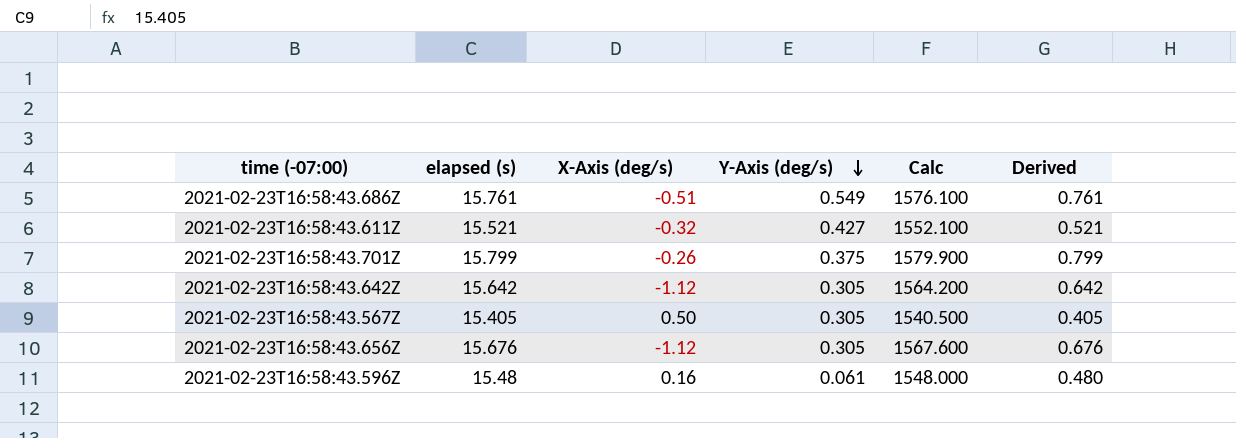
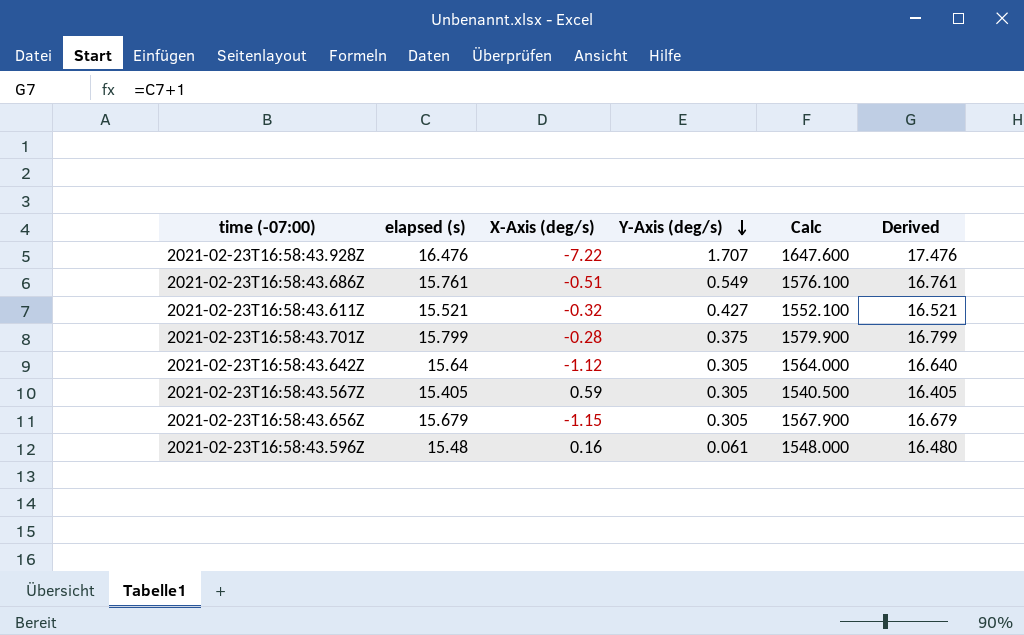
column Derived | formula: [elapsed (s)] - 15 -> [elapsed (s)] + 1
row 2021-02-23T16:58:43.928Z: none -> 16.476 | -7.22 | 1.707 | 1647.600 | 17.476
2021-02-23T16:58:43.701Z | X-Axis (deg/s): -0.26 -> -0.28
2021-02-23T16:58:43.642Z | elapsed (s): 15.642 -> 15.64
2021-02-23T16:58:43.642Z | Calc: 1564.200 -> 1564.000
2021-02-23T16:58:43.567Z | X-Axis (deg/s): 0.50 -> 0.59
2021-02-23T16:58:43.656Z | elapsed (s): 15.676 -> 15.679
2021-02-23T16:58:43.656Z | X-Axis (deg/s): -1.12 -> -1.15
2021-02-23T16:58:43.656Z | Calc: 1567.600 -> 1567.900

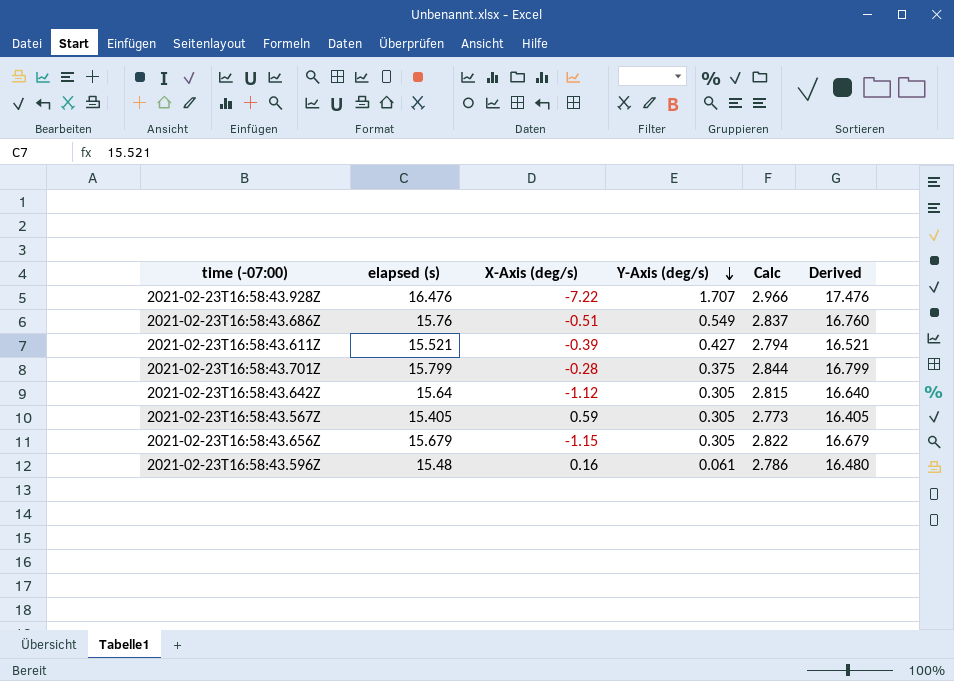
column Calc | formula: [elapsed (s)] * 100 -> [elapsed (s)] * 0.18
2021-02-23T16:58:43.686Z | elapsed (s): 15.761 -> 15.76
2021-02-23T16:58:43.686Z | Derived: 16.761 -> 16.760
2021-02-23T16:58:43.611Z | X-Axis (deg/s): -0.32 -> -0.39

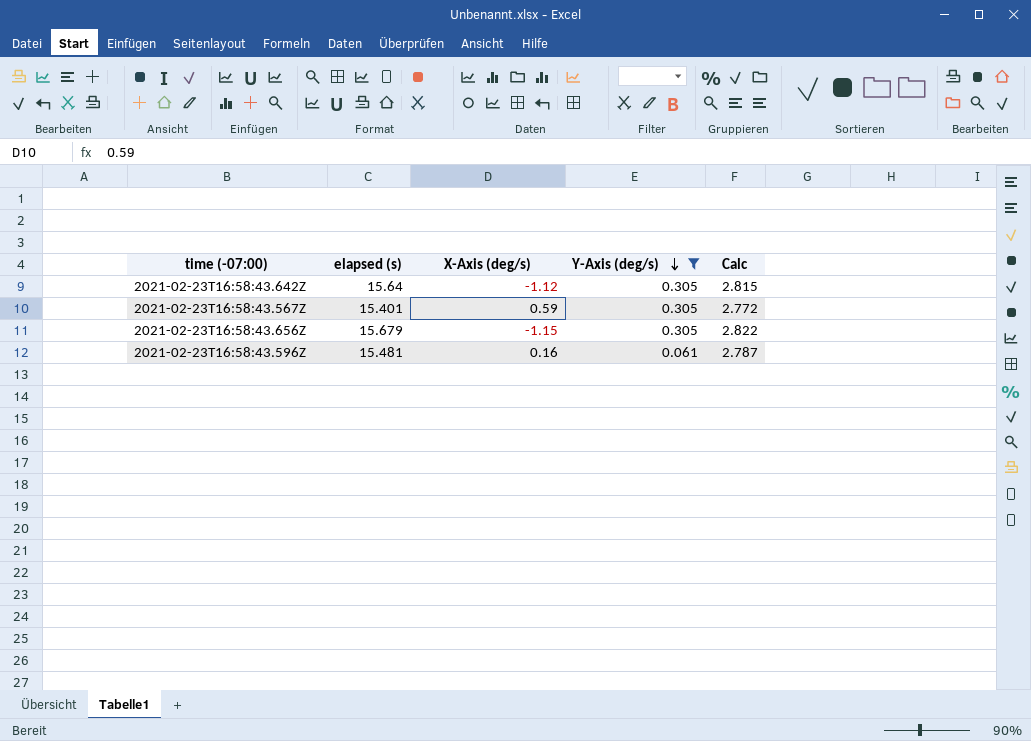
filter: none -> Y-Axis (deg/s) <= 0.305
column Derived | formula: [elapsed (s)] + 1 -> none
2021-02-23T16:58:43.567Z | elapsed (s): 15.405 -> 15.401
2021-02-23T16:58:43.567Z | Calc: 2.773 -> 2.772
2021-02-23T16:58:43.596Z | elapsed (s): 15.48 -> 15.481
2021-02-23T16:58:43.596Z | Calc: 2.786 -> 2.787

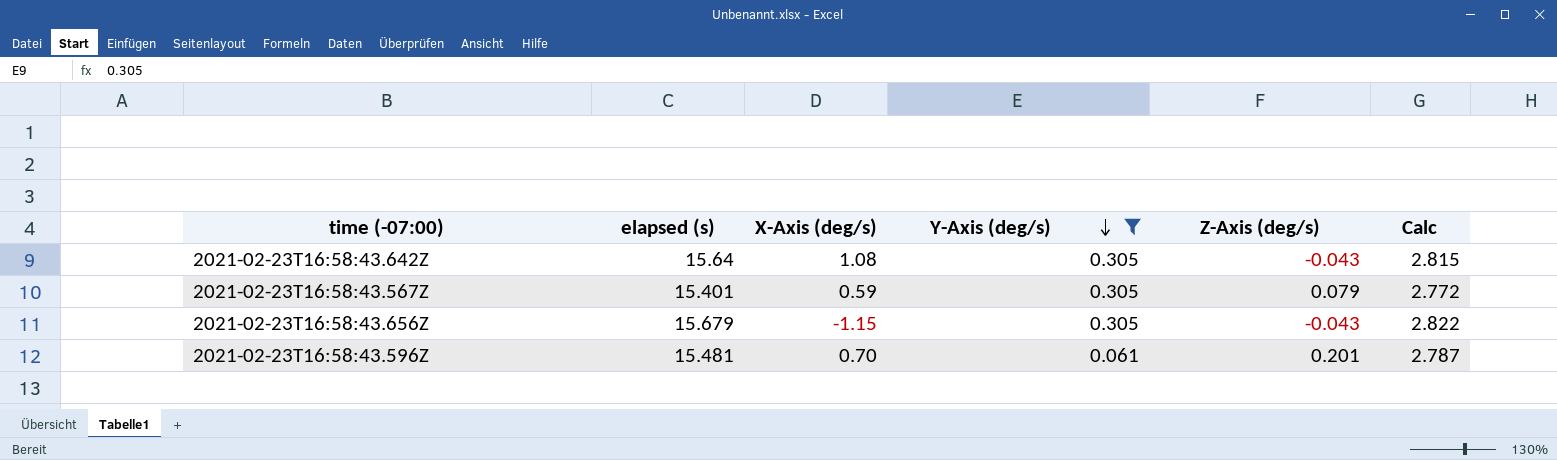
column Z-Axis (deg/s) | position: none -> 5
2021-02-23T16:58:43.642Z | X-Axis (deg/s): -1.12 -> 1.08
2021-02-23T16:58:43.596Z | X-Axis (deg/s): 0.16 -> 0.70

